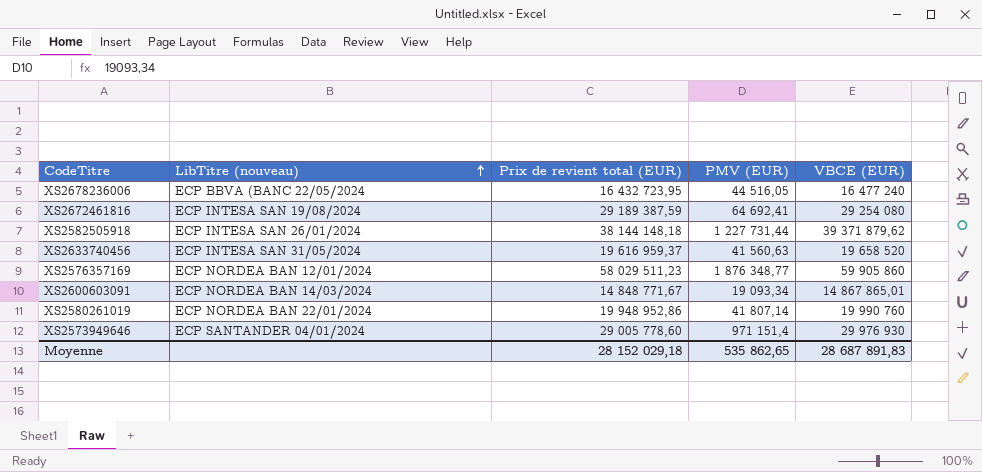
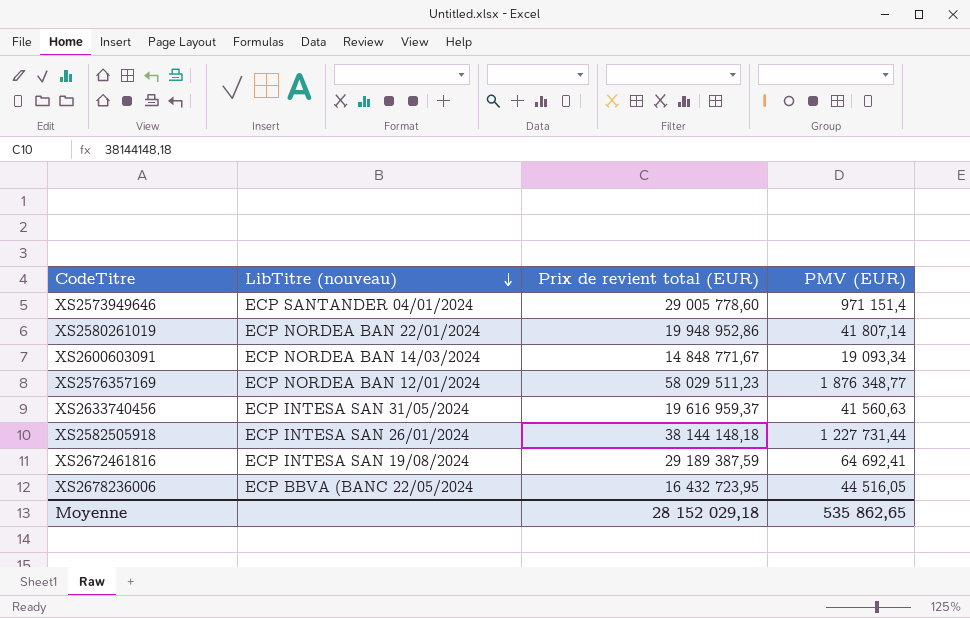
row order: LibTitre (nouveau) ascending -> LibTitre (nouveau) descending
column VBCE (EUR) | formula: [Prix de revient total (EUR)] + [PMV (EUR)] -> none

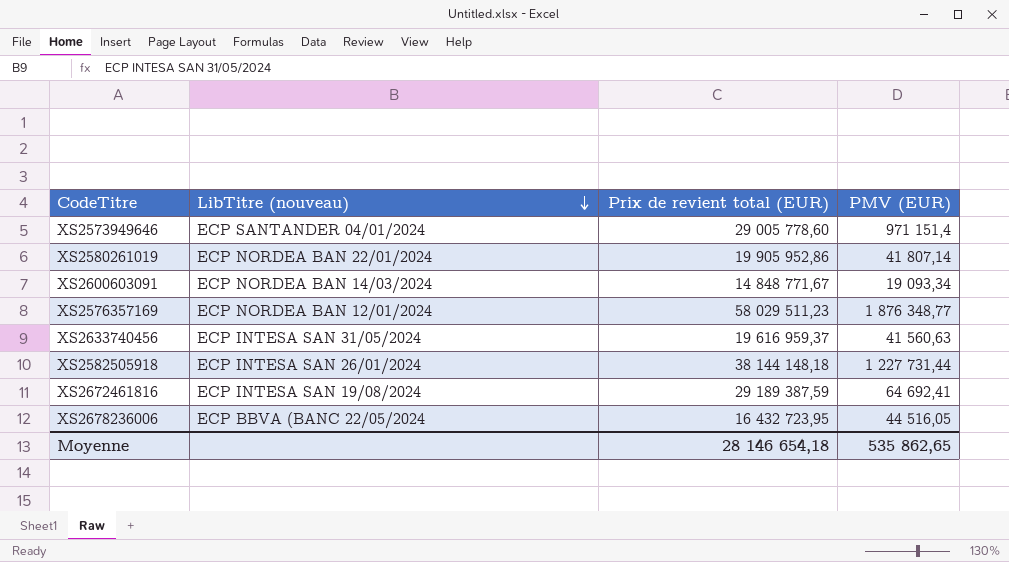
XS2580261019 | Prix de revient total (EUR): 19 948 952,86 -> 19 905 952,86
Moyenne | Prix de revient total (EUR): 28 152 029,18 -> 28 146 654,18

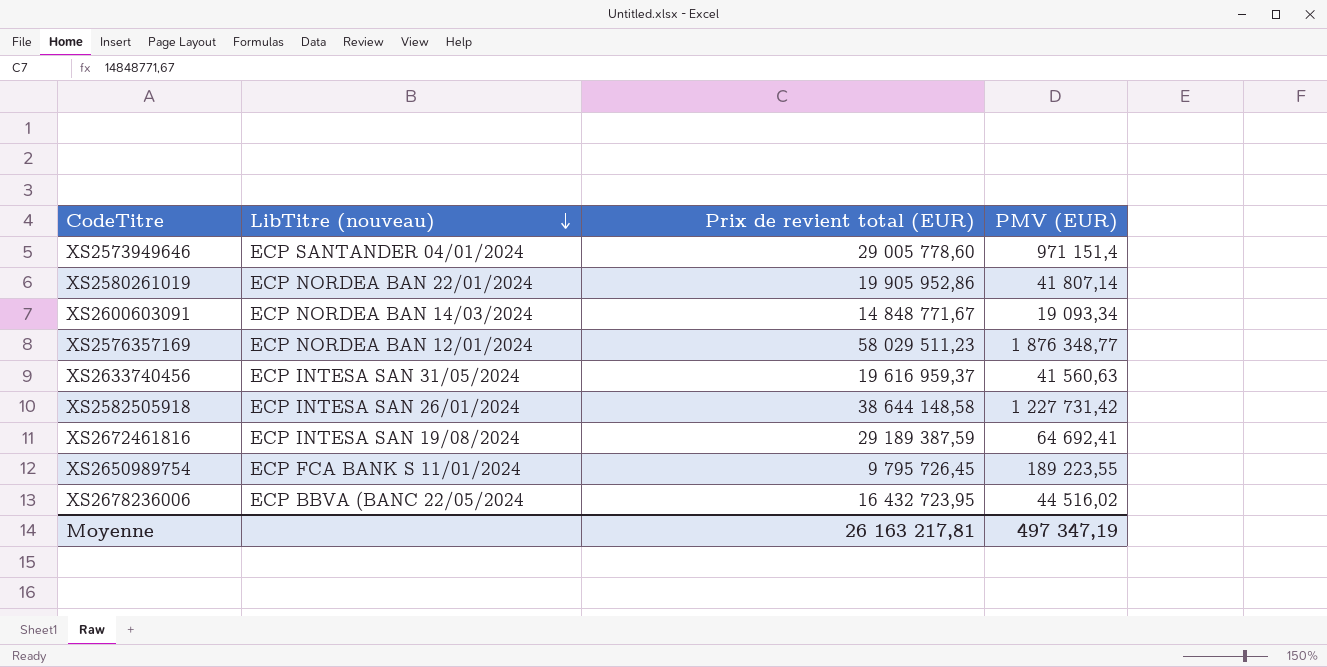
XS2582505918 | Prix de revient total (EUR): 38 144 148,18 -> 38 644 148,58
XS2582505918 | PMV (EUR): 1 227 731,44 -> 1 227 731,42
row XS2650989754: none -> ECP FCA BANK S 11/01/2024 | 9 795 726,45 | 189 223,55
XS2678236006 | PMV (EUR): 44 516,05 -> 44 516,02
Moyenne | Prix de revient total (EUR): 28 146 654,18 -> 26 163 217,81
Moyenne | PMV (EUR): 535 862,65 -> 497 347,19

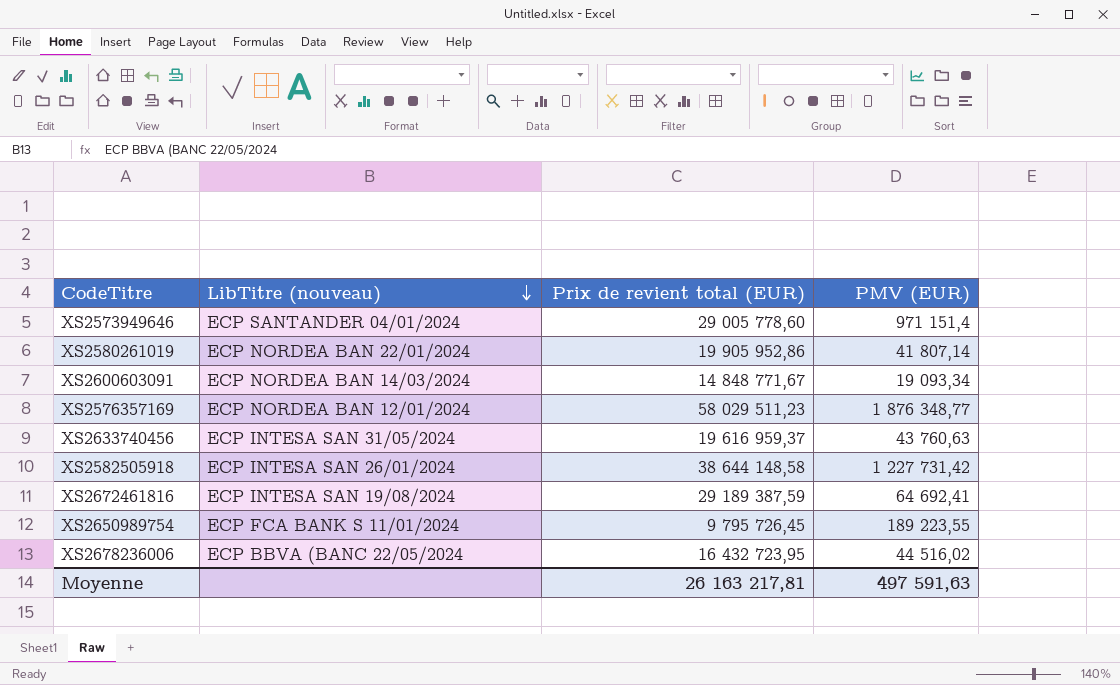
XS2633740456 | PMV (EUR): 41 560,63 -> 43 760,63
Moyenne | PMV (EUR): 497 347,19 -> 497 591,63

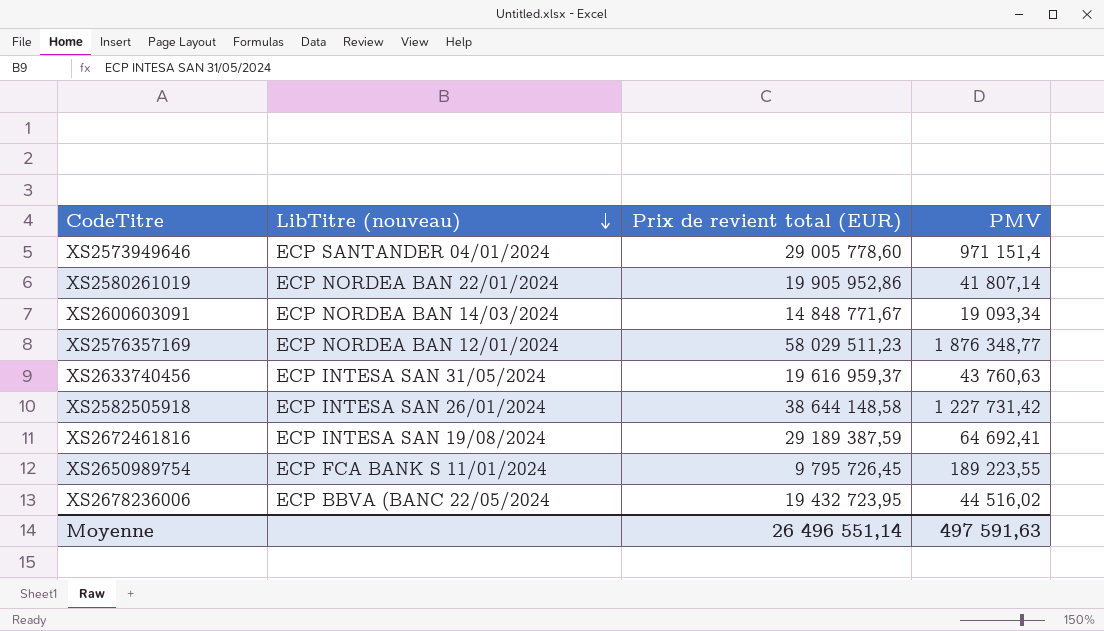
column name: PMV (EUR) -> PMV
XS2678236006 | Prix de revient total (EUR): 16 432 723,95 -> 19 432 723,95
Moyenne | Prix de revient total (EUR): 26 163 217,81 -> 26 496 551,14

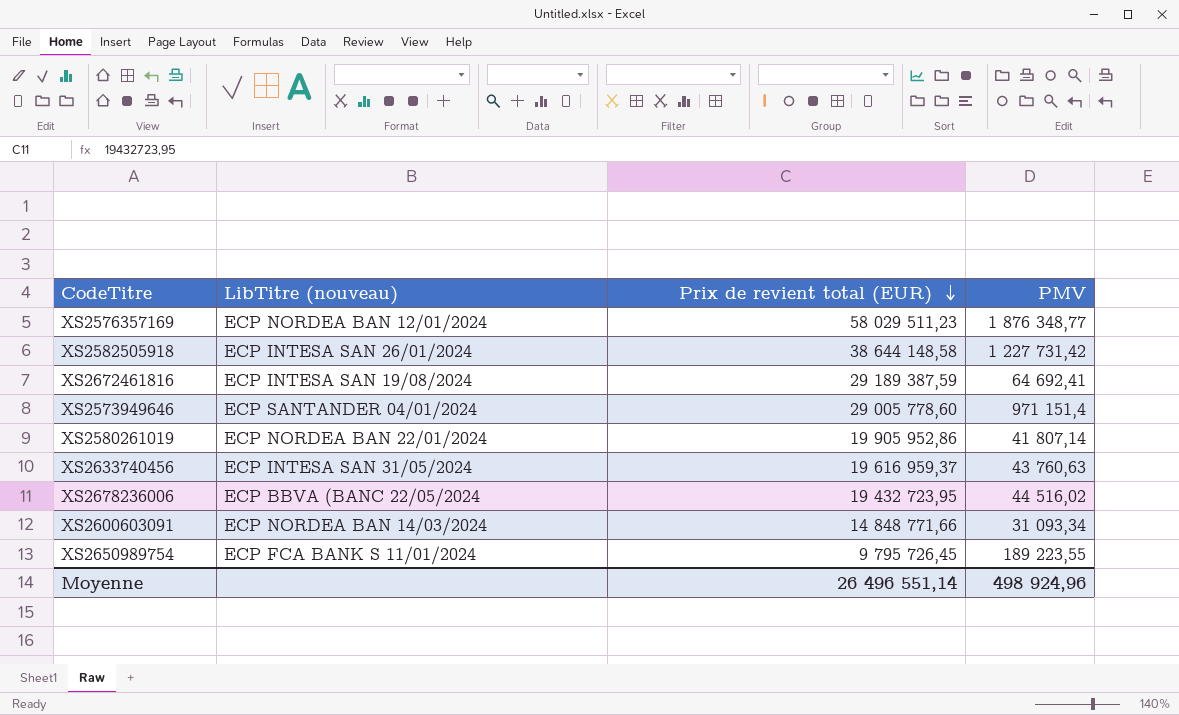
row order: LibTitre (nouveau) descending -> Prix de revient total (EUR) descending
XS2600603091 | Prix de revient total (EUR): 14 848 771,67 -> 14 848 771,66
XS2600603091 | PMV: 19 093,34 -> 31 093,34
Moyenne | PMV: 497 591,63 -> 498 924,96

